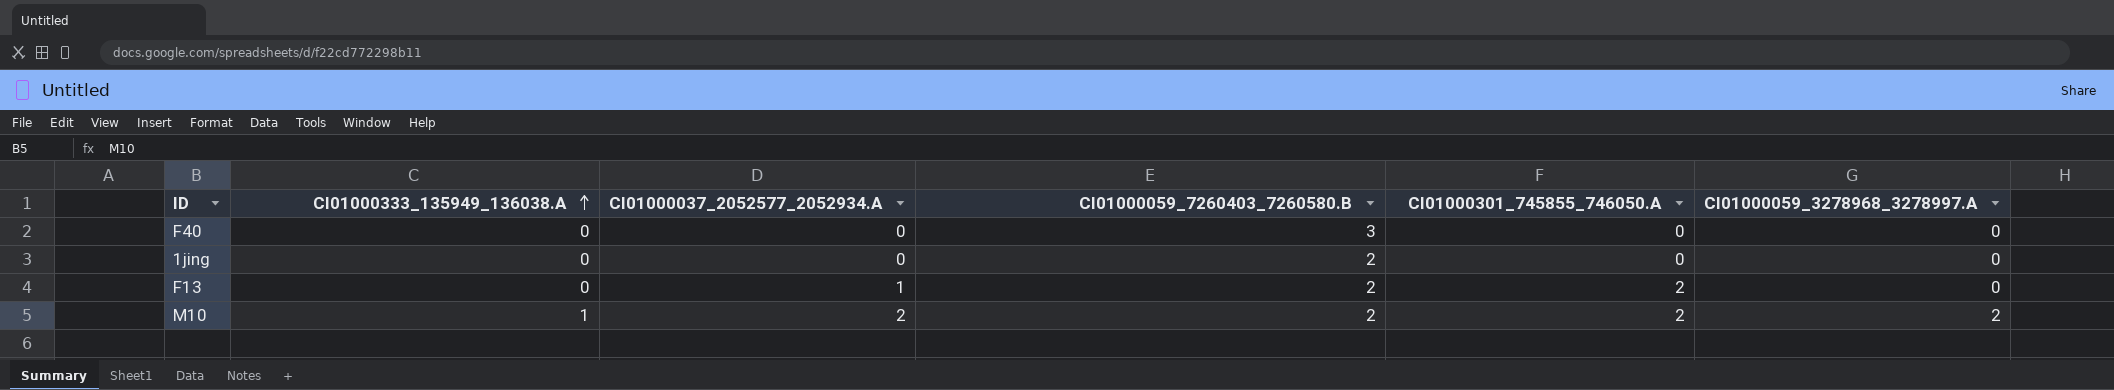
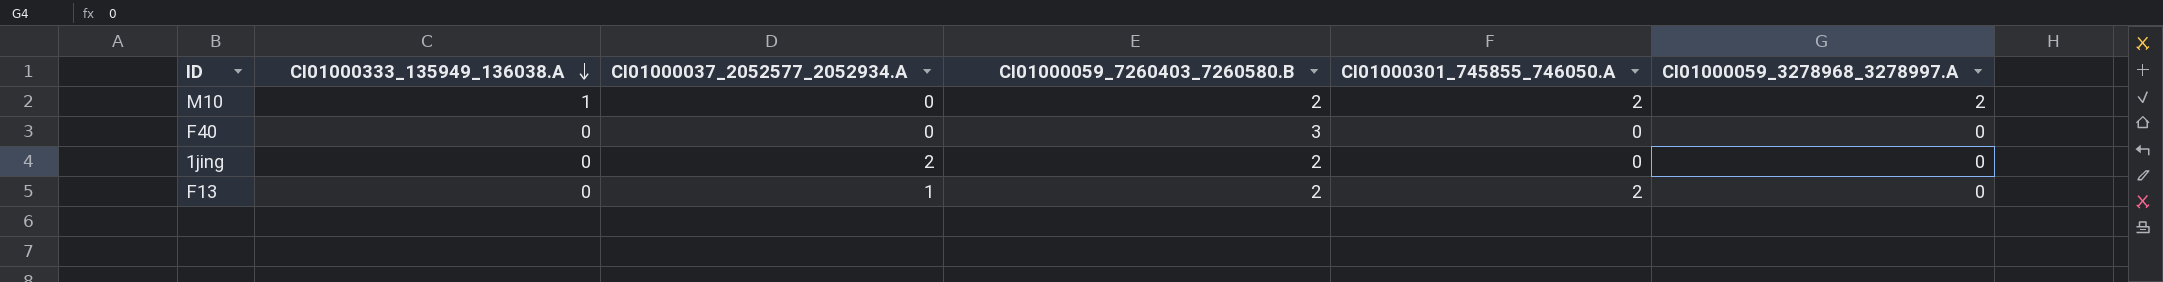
row order: CI01000333_135949_136038.A ascending -> CI01000333_135949_136038.A descending
M10 | CI01000037_2052577_2052934.A: 2 -> 0
1jing | CI01000037_2052577_2052934.A: 0 -> 2

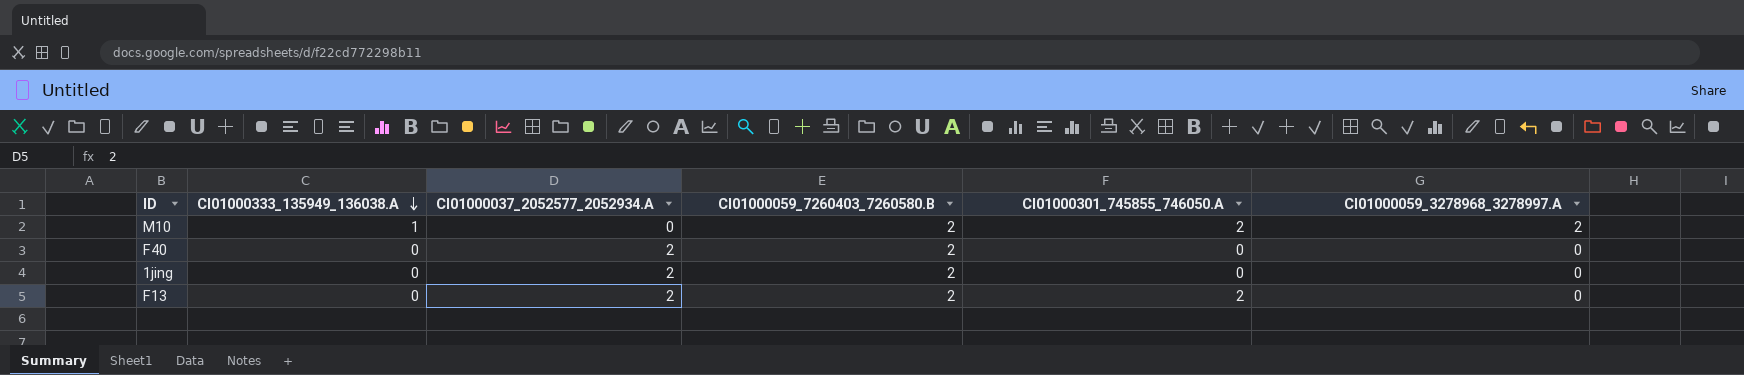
F40 | CI01000037_2052577_2052934.A: 0 -> 2
F40 | CI01000059_7260403_7260580.B: 3 -> 2
F13 | CI01000037_2052577_2052934.A: 1 -> 2

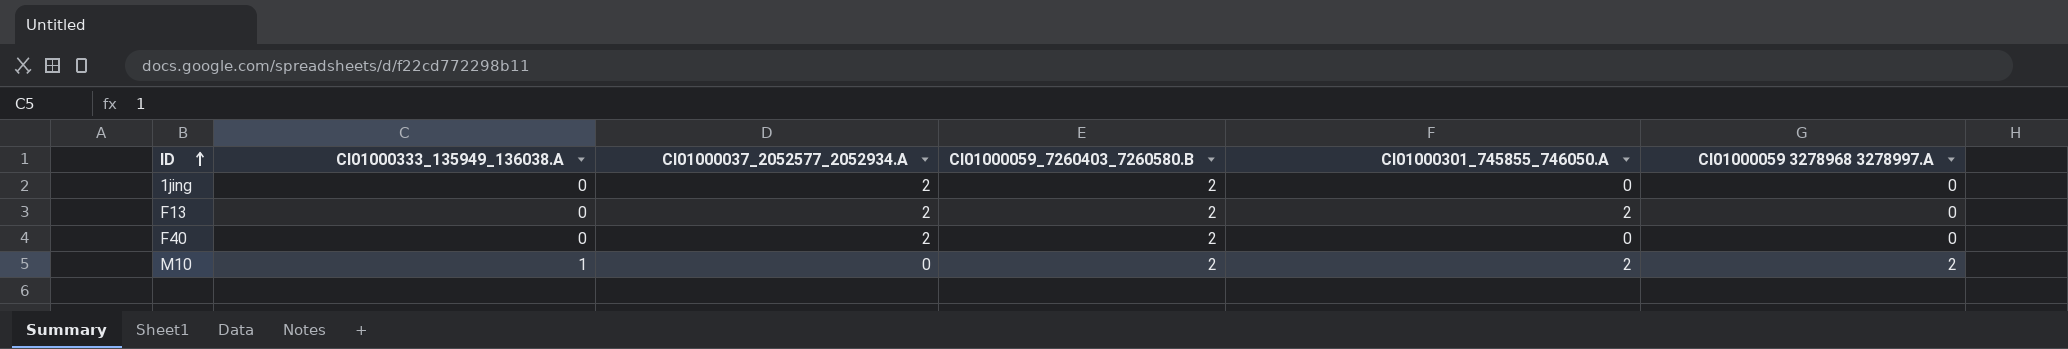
row order: CI01000333_135949_136038.A descending -> ID ascending
column name: CI01000059_3278968_3278997.A -> CI01000059 3278968 3278997.A

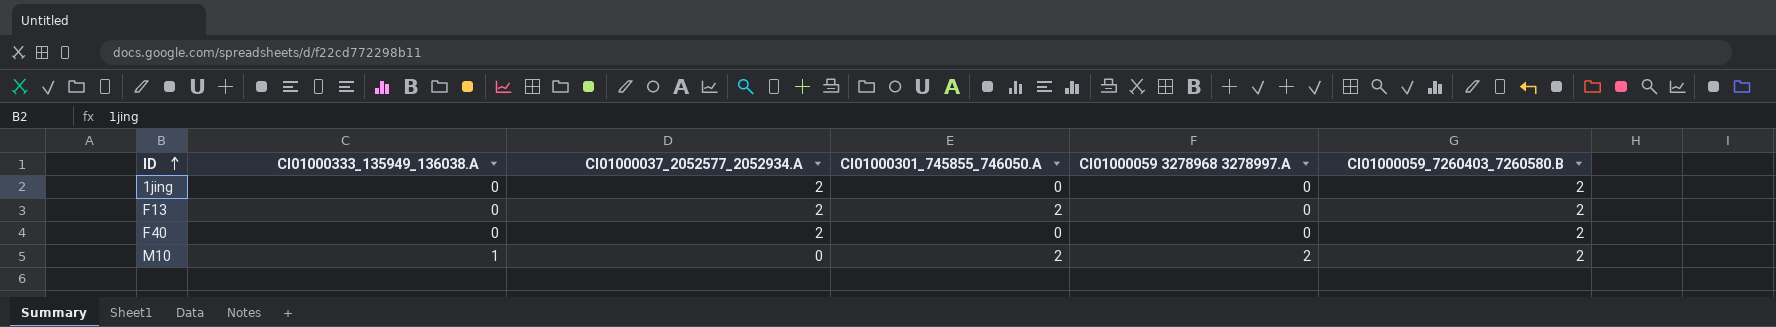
column CI01000059_7260403_7260580.B | position: 4 -> 6

